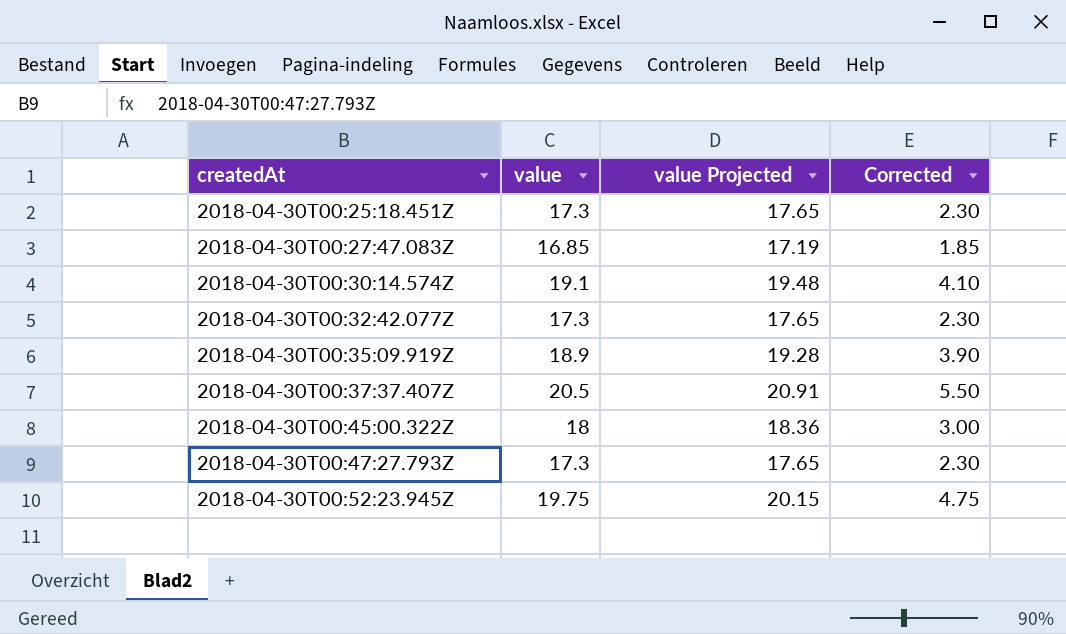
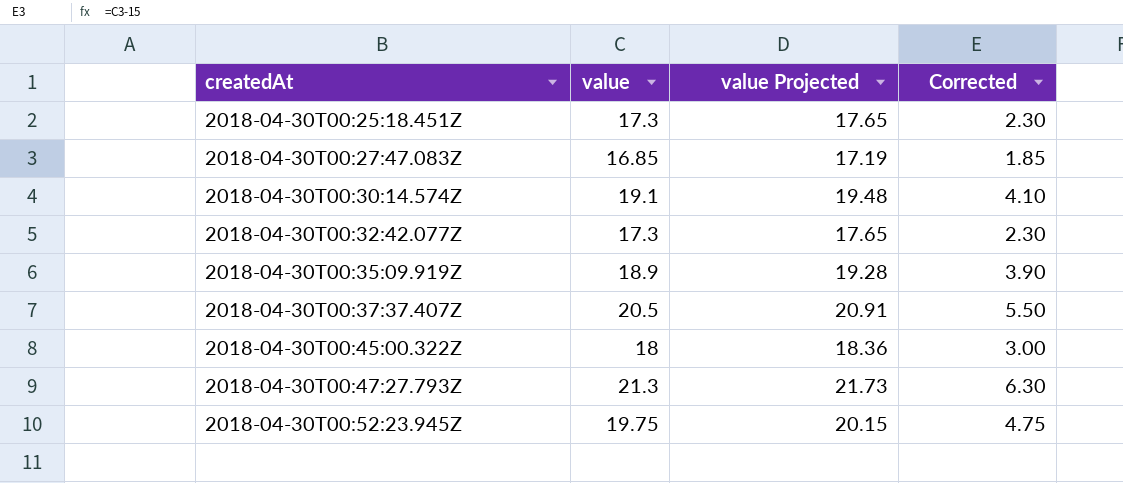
2018-04-30T00:47:27.793Z | value: 17.3 -> 21.3
2018-04-30T00:47:27.793Z | value Projected: 17.65 -> 21.73
2018-04-30T00:47:27.793Z | Corrected: 2.30 -> 6.30

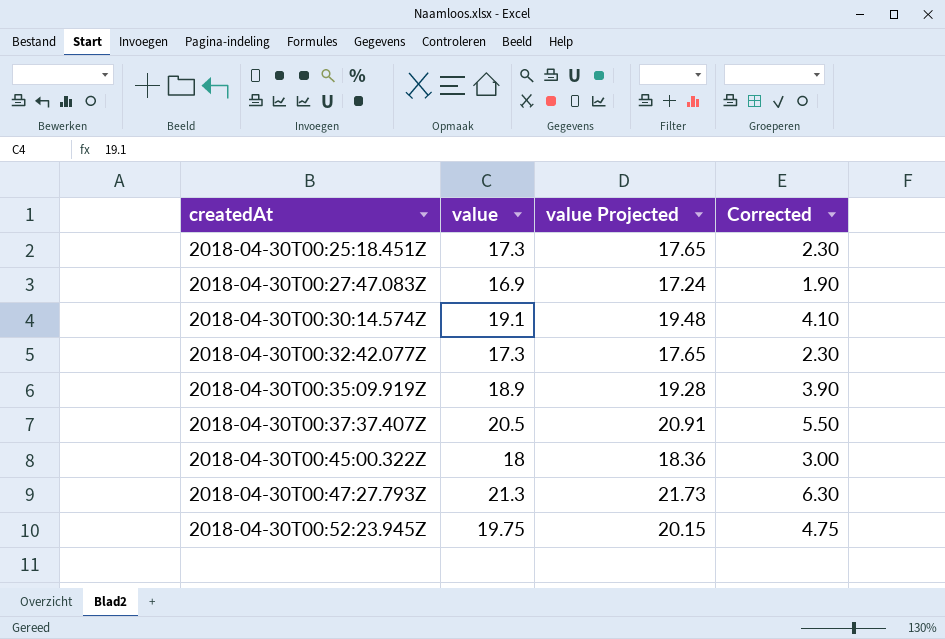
2018-04-30T00:27:47.083Z | value: 16.85 -> 16.9
2018-04-30T00:27:47.083Z | value Projected: 17.19 -> 17.24
2018-04-30T00:27:47.083Z | Corrected: 1.85 -> 1.90

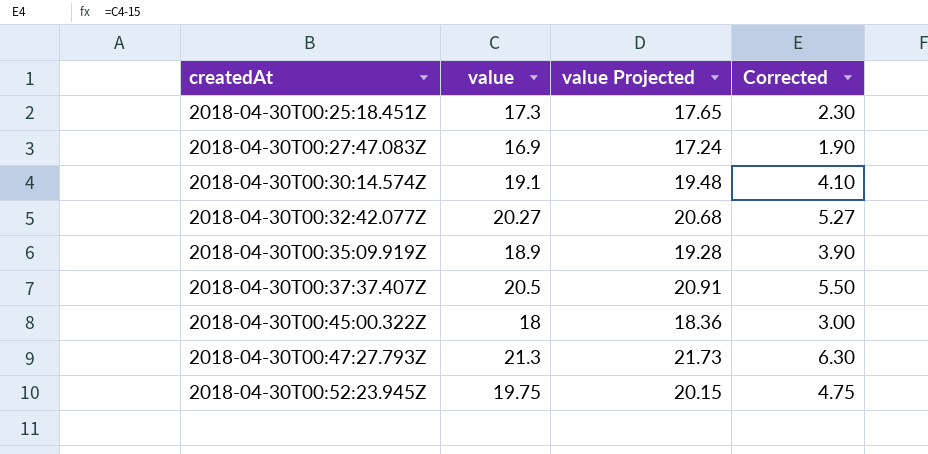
2018-04-30T00:32:42.077Z | value: 17.3 -> 20.27
2018-04-30T00:32:42.077Z | value Projected: 17.65 -> 20.68
2018-04-30T00:32:42.077Z | Corrected: 2.30 -> 5.27

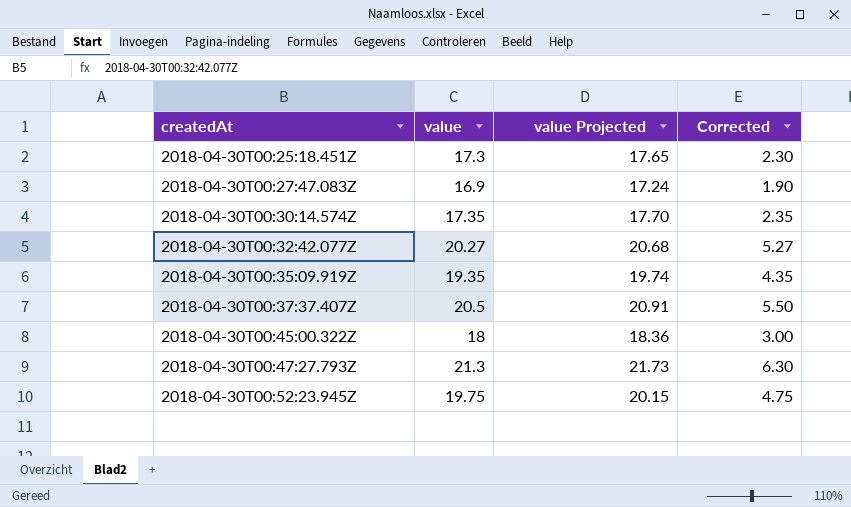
2018-04-30T00:30:14.574Z | value: 19.1 -> 17.35
2018-04-30T00:30:14.574Z | value Projected: 19.48 -> 17.70
2018-04-30T00:30:14.574Z | Corrected: 4.10 -> 2.35
2018-04-30T00:35:09.919Z | value: 18.9 -> 19.35
2018-04-30T00:35:09.919Z | value Projected: 19.28 -> 19.74
2018-04-30T00:35:09.919Z | Corrected: 3.90 -> 4.35

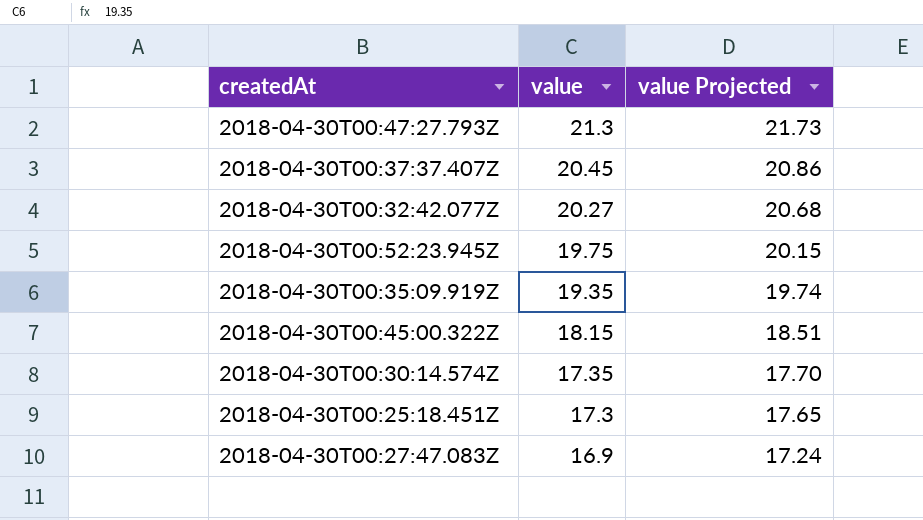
row order: createdAt ascending -> value descending
column Corrected | formula: [value] - 15 -> none
2018-04-30T00:37:37.407Z | value: 20.5 -> 20.45
2018-04-30T00:37:37.407Z | value Projected: 20.91 -> 20.86
2018-04-30T00:45:00.322Z | value: 18 -> 18.15
2018-04-30T00:45:00.322Z | value Projected: 18.36 -> 18.51

